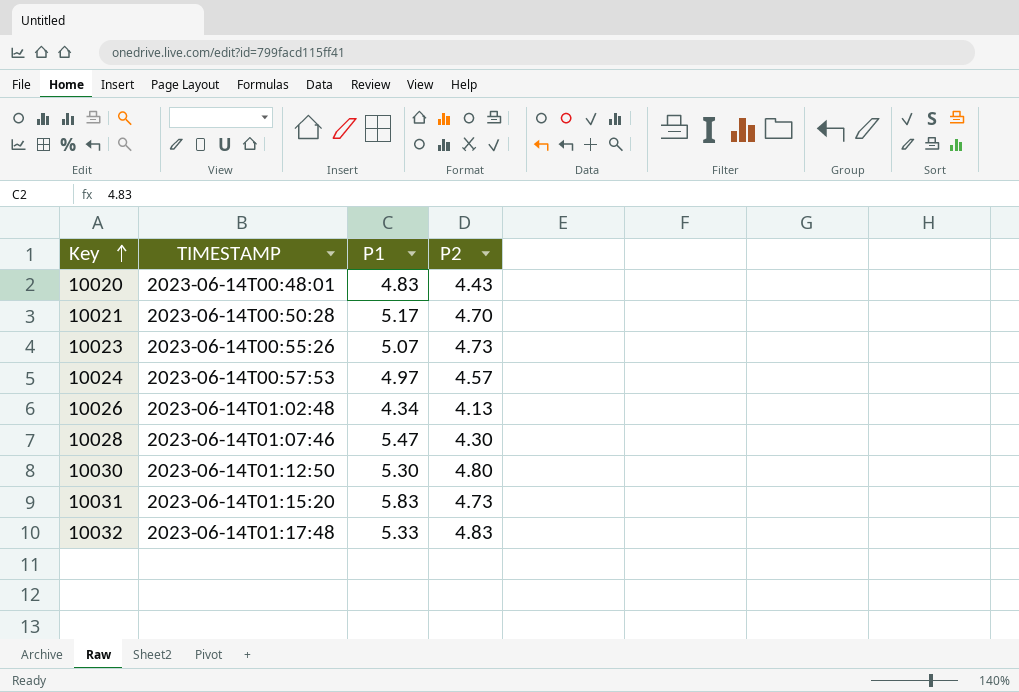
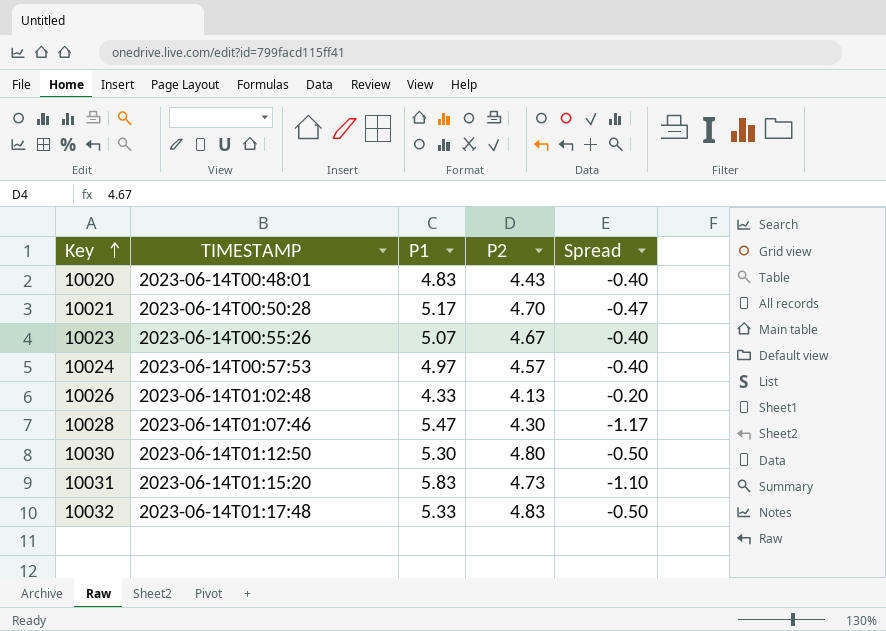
column Spread | formula: none -> [P2] - [P1]
10023 | P2: 4.73 -> 4.67
10026 | P1: 4.34 -> 4.33

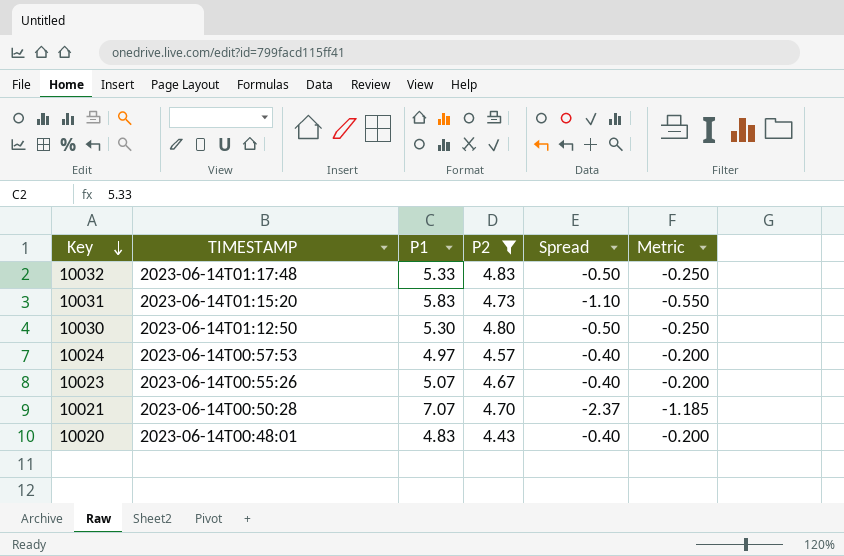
filter: none -> P2 >= 4.43
row order: Key ascending -> Key descending
column Metric | formula: none -> [Spread] * 0.5
10021 | P1: 5.17 -> 7.07
10021 | Spread: -0.47 -> -2.37

